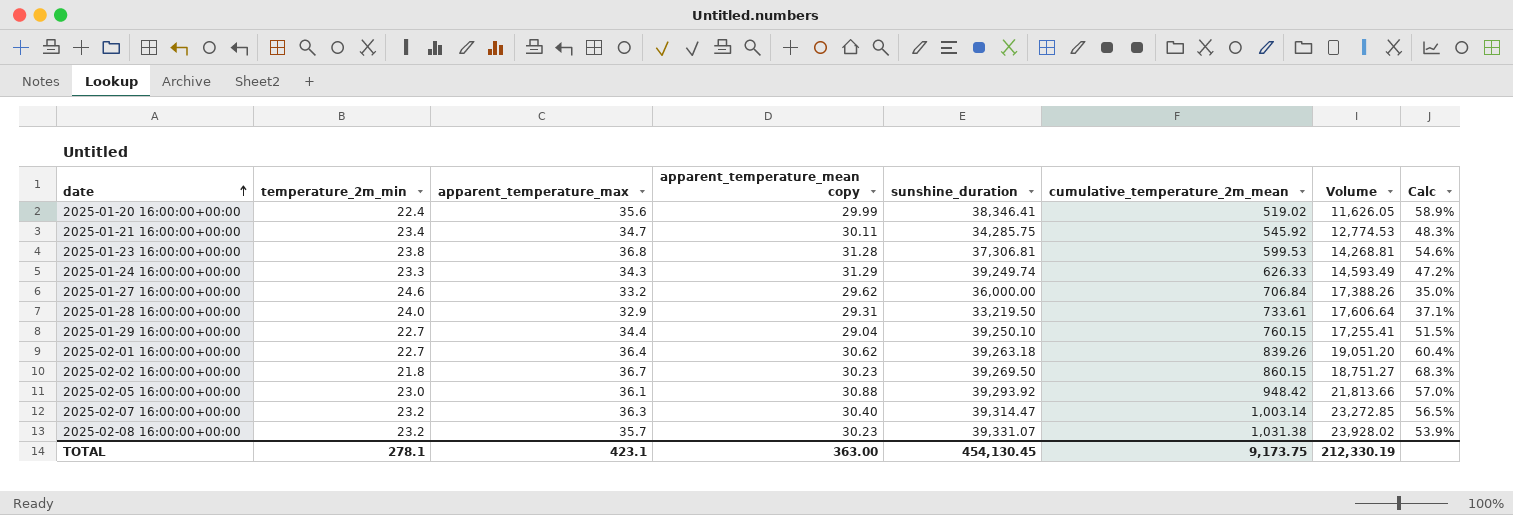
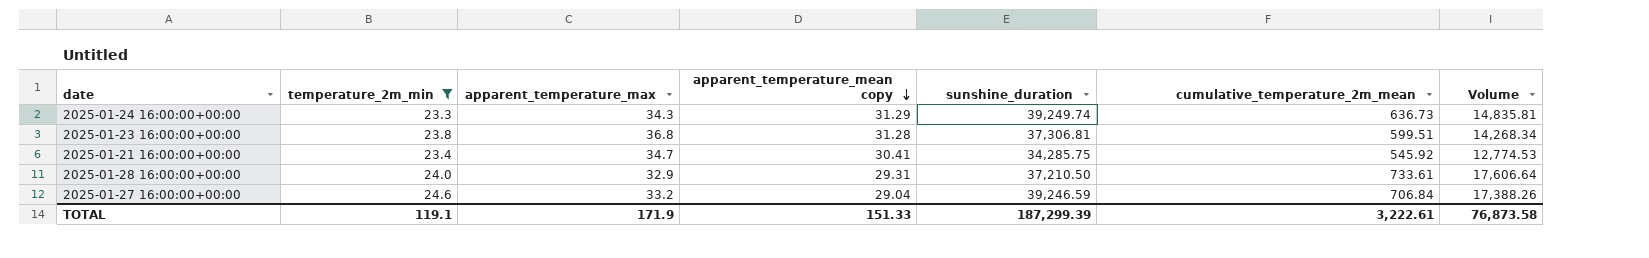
filter: none -> temperature_2m_min >= 23.3
row order: date ascending -> apparent_temperature_mean copy descending
column Calc | formula: ([apparent_temperature_max] - [temperature_2m_min]) / [temperature_2m_min] -> none
2025-01-24 16:00:00+00:00 | cumulative_temperature_2m_mean: 626.33 -> 636.73
2025-01-24 16:00:00+00:00 | Volume: 14,593.49 -> 14,835.81
2025-01-23 16:00:00+00:00 | cumulative_temperature_2m_mean: 599.53 -> 599.51
2025-01-23 16:00:00+00:00 | Volume: 14,268.81 -> 14,268.34
2025-01-21 16:00:00+00:00 | apparent_temperature_mean copy: 30.11 -> 30.41
2025-01-28 16:00:00+00:00 | sunshine_duration: 33,219.50 -> 37,210.50
2025-01-27 16:00:00+00:00 | apparent_temperature_mean copy: 29.62 -> 29.04
2025-01-27 16:00:00+00:00 | sunshine_duration: 36,000.00 -> 39,246.59
TOTAL | temperature_2m_min: 278.1 -> 119.1
TOTAL | apparent_temperature_max: 423.1 -> 171.9
TOTAL | apparent_temperature_mean copy: 363.00 -> 151.33
TOTAL | sunshine_duration: 454,130.45 -> 187,299.39
TOTAL | cumulative_temperature_2m_mean: 9,173.75 -> 3,222.61
TOTAL | Volume: 212,330.19 -> 76,873.58

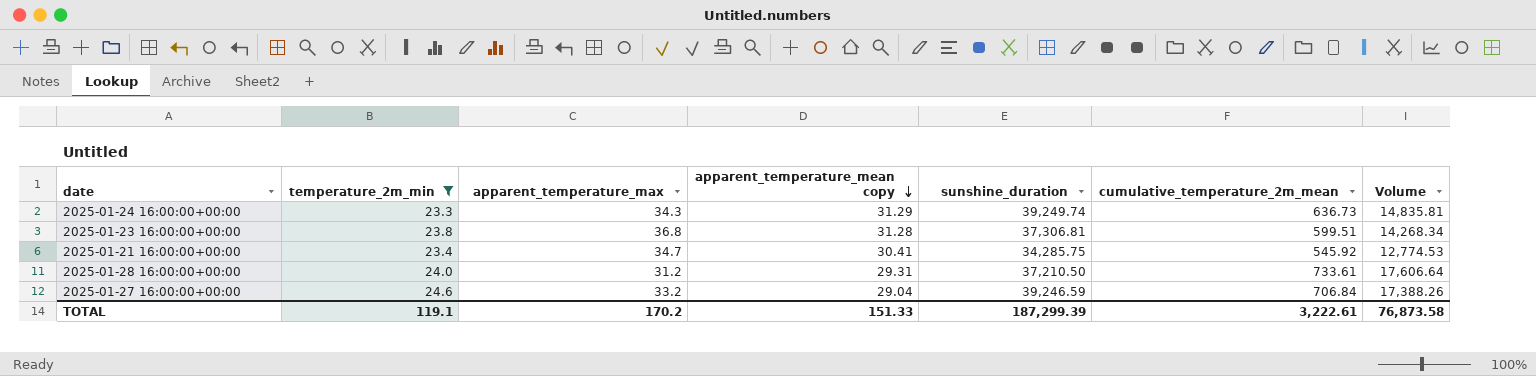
2025-01-28 16:00:00+00:00 | apparent_temperature_max: 32.9 -> 31.2
TOTAL | apparent_temperature_max: 171.9 -> 170.2

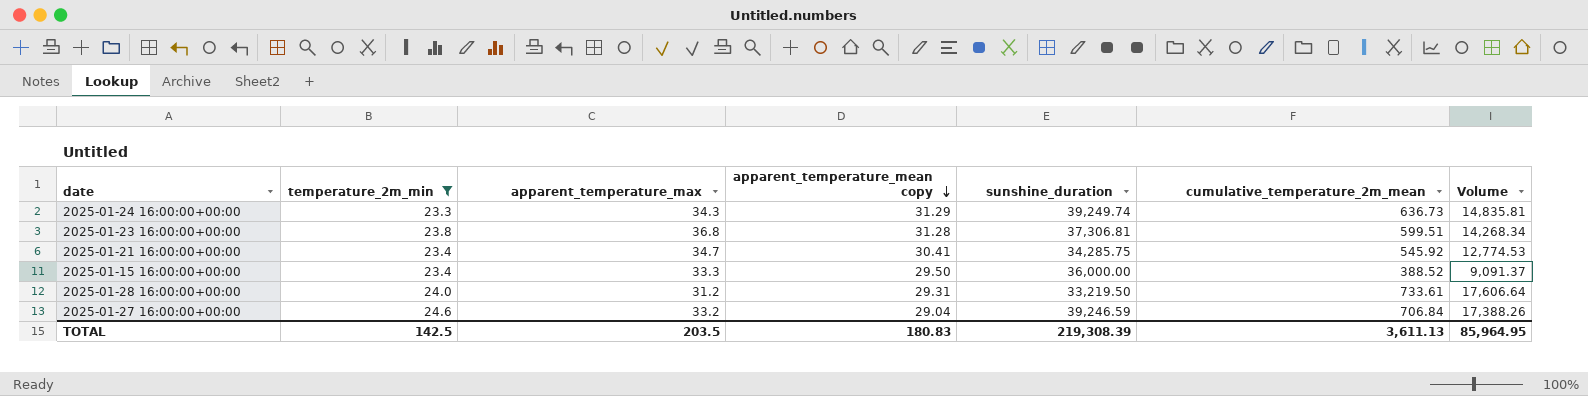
row 2025-01-15 16:00:00+00:00: none -> 23.4 | 33.3 | 29.50 | 36,000.00 | 388.52 | 9,091.37
2025-01-28 16:00:00+00:00 | sunshine_duration: 37,210.50 -> 33,219.50
TOTAL | temperature_2m_min: 119.1 -> 142.5
TOTAL | apparent_temperature_max: 170.2 -> 203.5
TOTAL | apparent_temperature_mean copy: 151.33 -> 180.83
TOTAL | sunshine_duration: 187,299.39 -> 219,308.39
TOTAL | cumulative_temperature_2m_mean: 3,222.61 -> 3,611.13
TOTAL | Volume: 76,873.58 -> 85,964.95

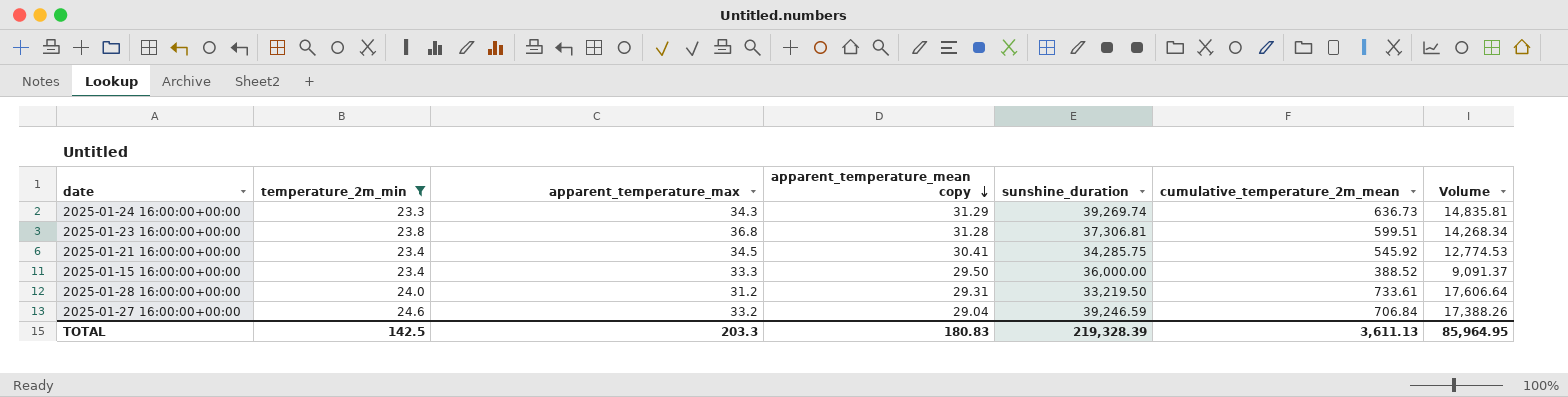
2025-01-24 16:00:00+00:00 | sunshine_duration: 39,249.74 -> 39,269.74
2025-01-21 16:00:00+00:00 | apparent_temperature_max: 34.7 -> 34.5
TOTAL | apparent_temperature_max: 203.5 -> 203.3
TOTAL | sunshine_duration: 219,308.39 -> 219,328.39

